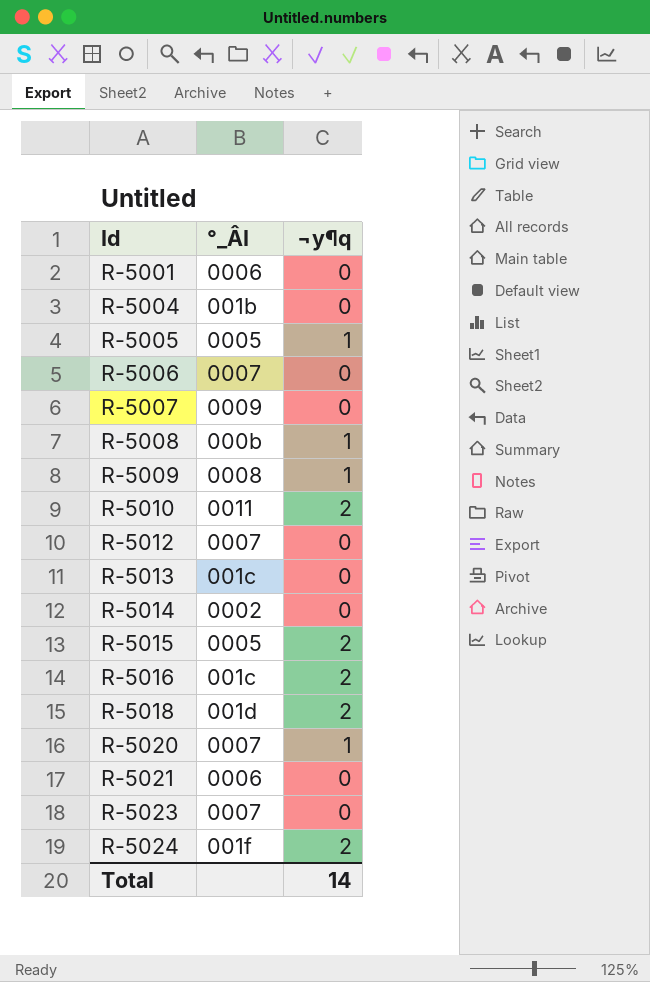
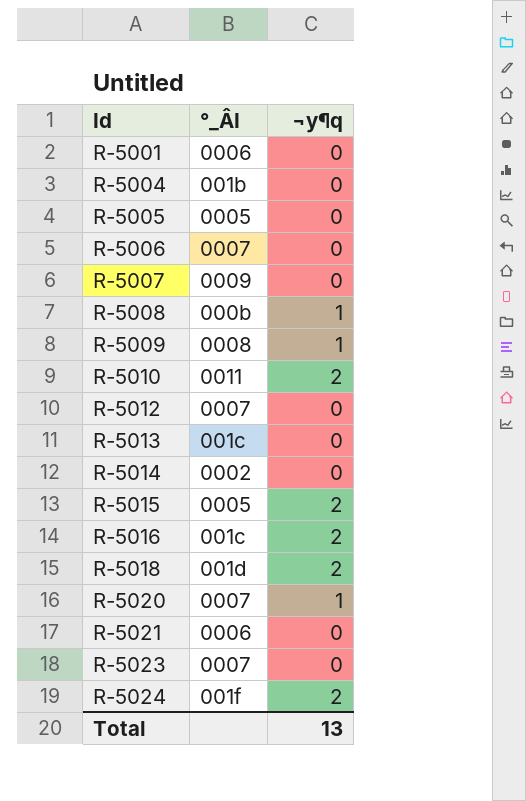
R-5005 | ¬y¶q: 1 -> 0
Total | ¬y¶q: 14 -> 13

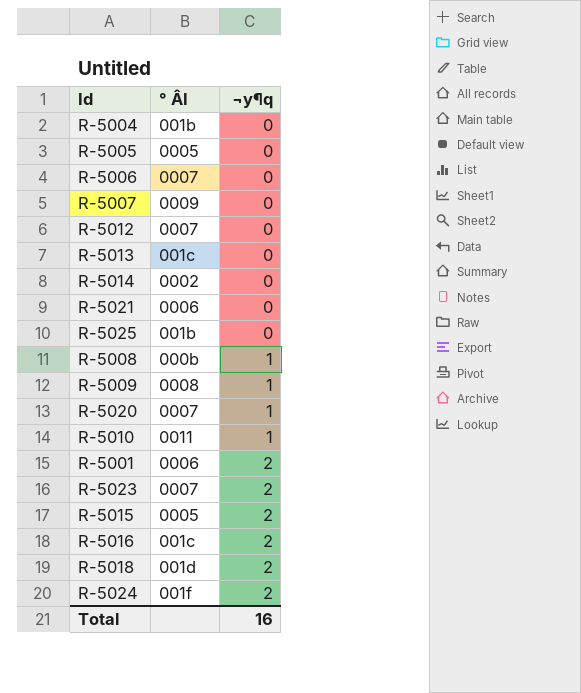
row order: Id ascending -> ¬y¶q ascending
column name: °_ÂI -> ° ÂI
row R-5025: none -> 001b | 0
R-5010 | ¬y¶q: 2 -> 1
R-5001 | ¬y¶q: 0 -> 2
R-5023 | ¬y¶q: 0 -> 2
Total | ¬y¶q: 13 -> 16

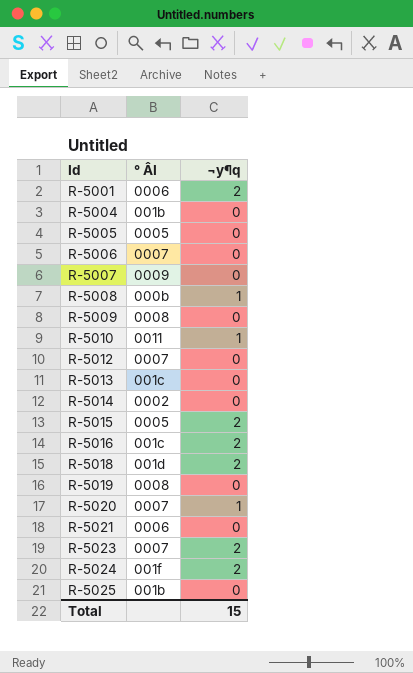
row order: ¬y¶q ascending -> Id ascending
R-5009 | ¬y¶q: 1 -> 0
row R-5019: none -> 0008 | 0
Total | ¬y¶q: 16 -> 15

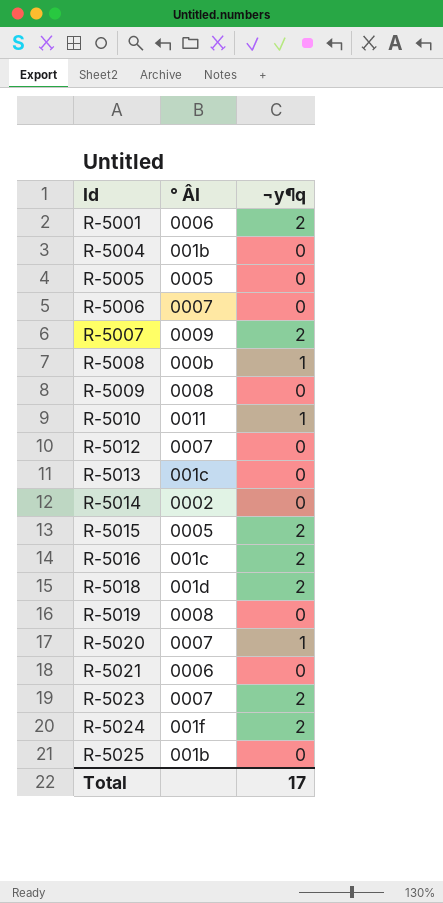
R-5007 | ¬y¶q: 0 -> 2
Total | ¬y¶q: 15 -> 17

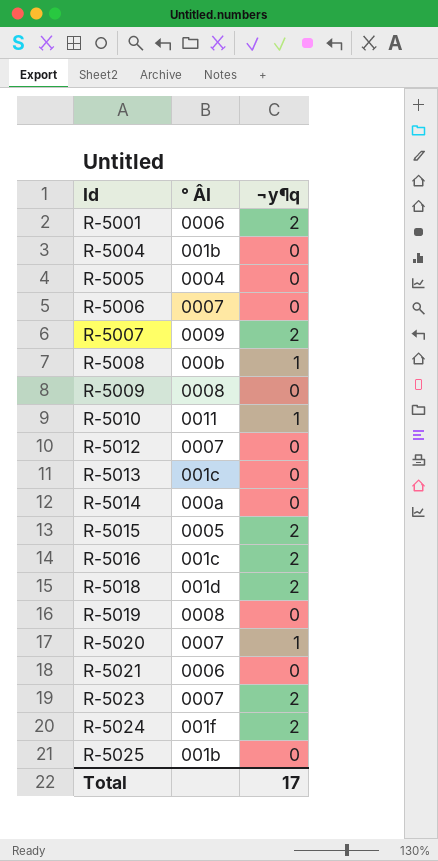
R-5005 | ° ÂI: 0005 -> 0004
R-5014 | ° ÂI: 0002 -> 000a

